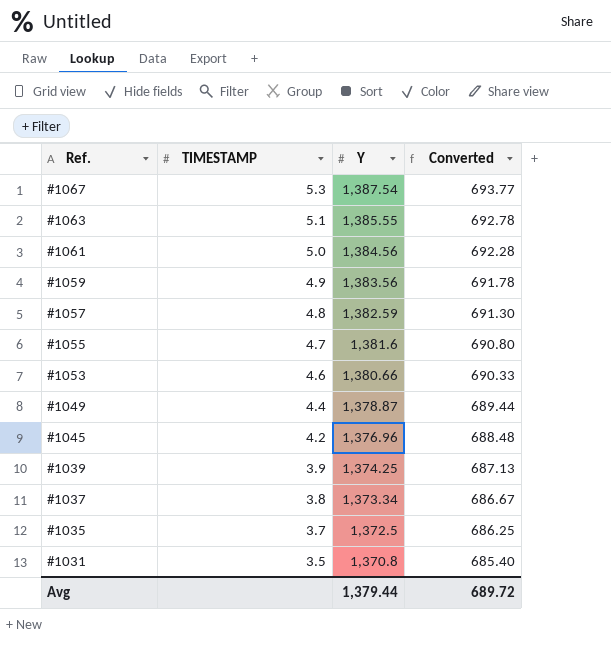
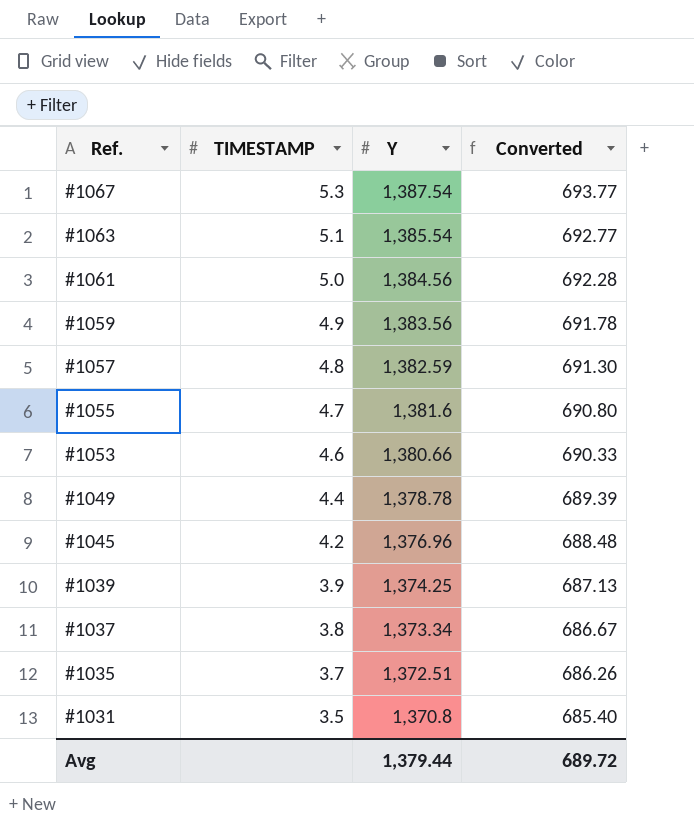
#1063 | Y: 1,385.55 -> 1,385.54
#1063 | Converted: 692.78 -> 692.77
#1049 | Y: 1,378.87 -> 1,378.78
#1049 | Converted: 689.44 -> 689.39
#1035 | Y: 1,372.5 -> 1,372.51
#1035 | Converted: 686.25 -> 686.26

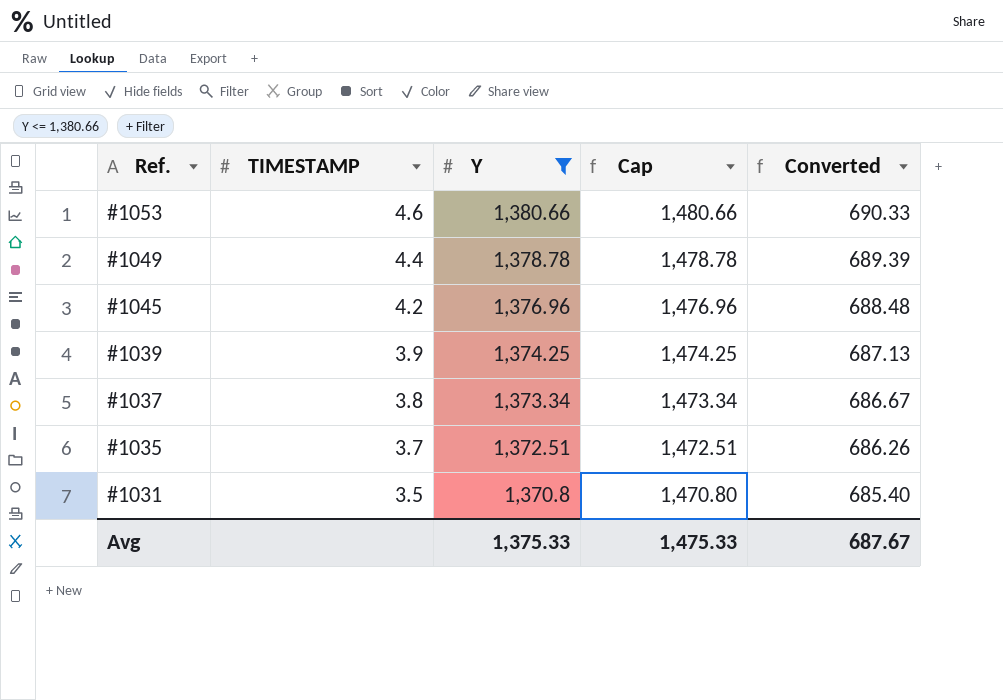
filter: none -> Y <= 1,380.66
column Cap | formula: none -> [Y] + 100
Avg | Y: 1,379.44 -> 1,375.33
Avg | Converted: 689.72 -> 687.67

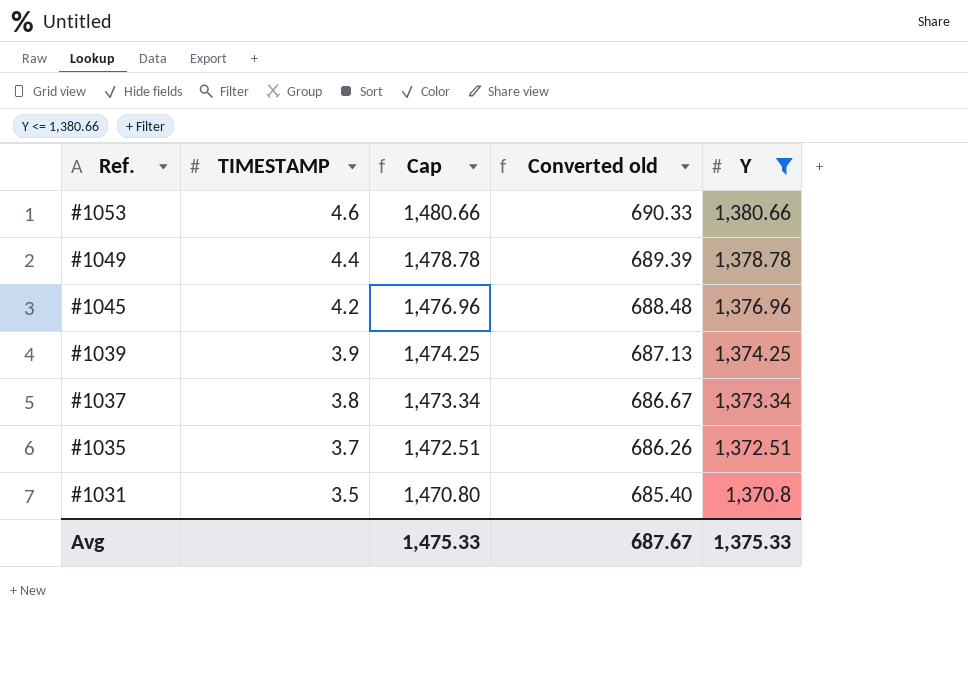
column name: Converted -> Converted old
column Y | position: 3 -> 5

